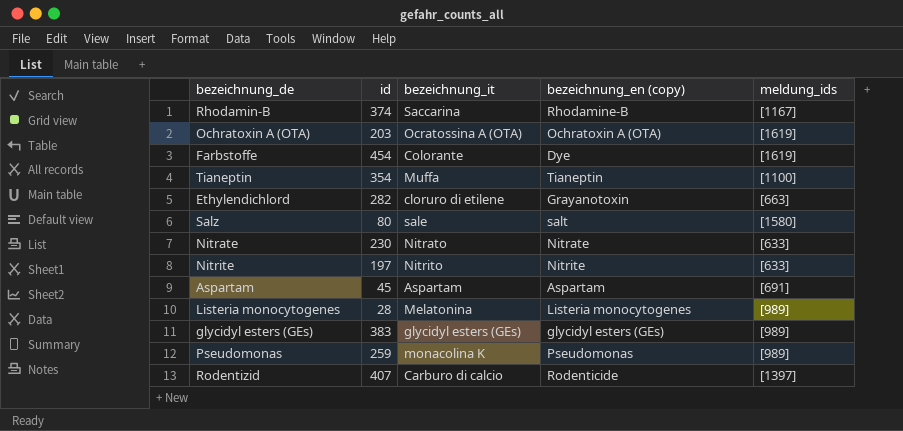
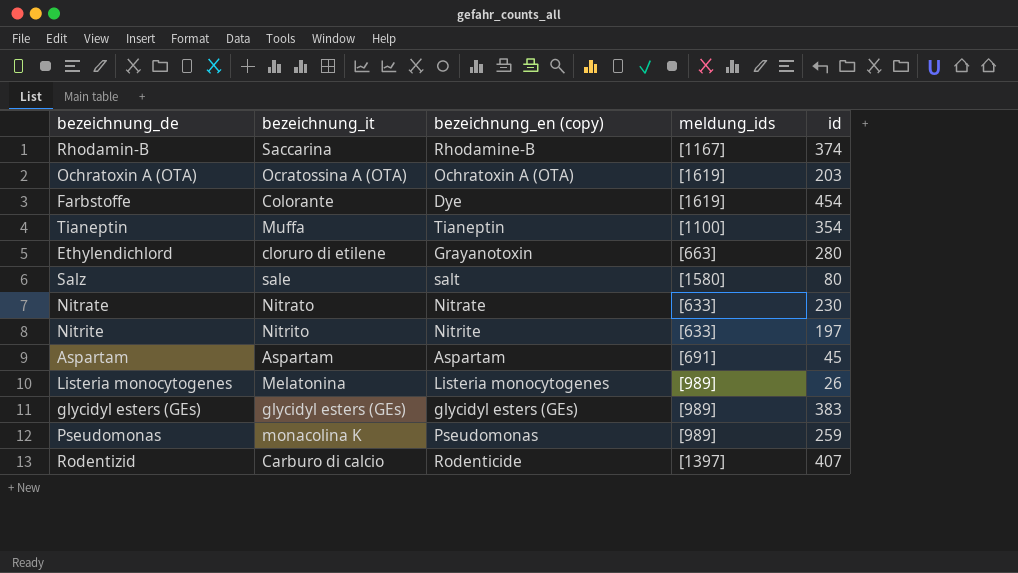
column id | position: 2 -> 5
Ethylendichlord | id: 282 -> 280
Listeria monocytogenes | id: 28 -> 26

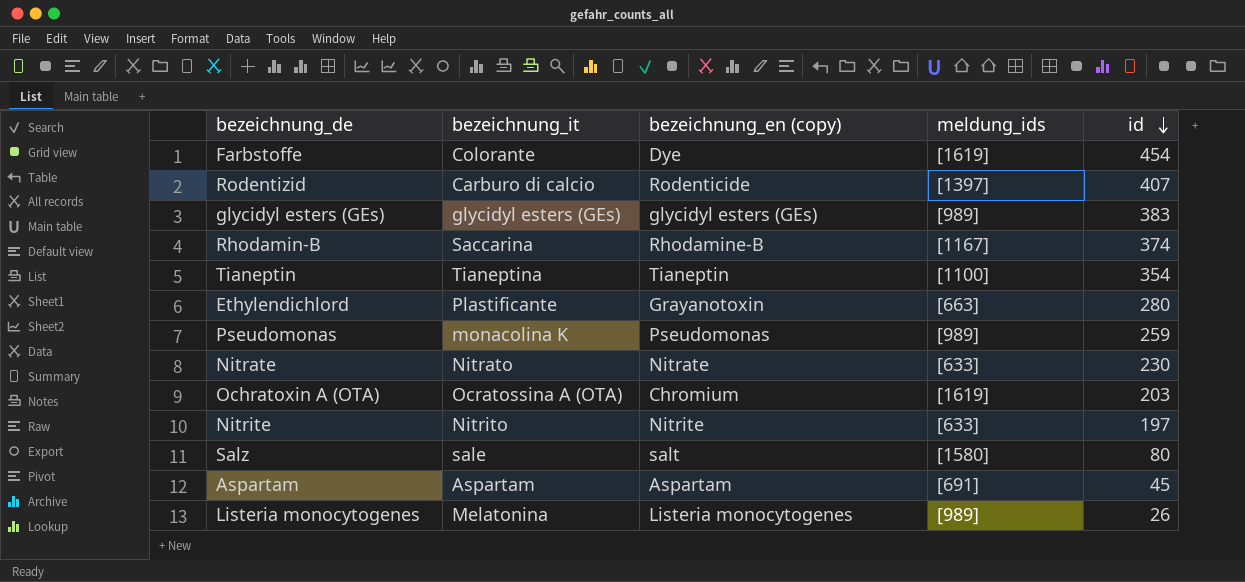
row order: none -> id descending
Tianeptin | bezeichnung_it: Muffa -> Tianeptina
Ethylendichlord | bezeichnung_it: cloruro di etilene -> Plastificante
Ochratoxin A (OTA) | bezeichnung_en (copy): Ochratoxin A (OTA) -> Chromium

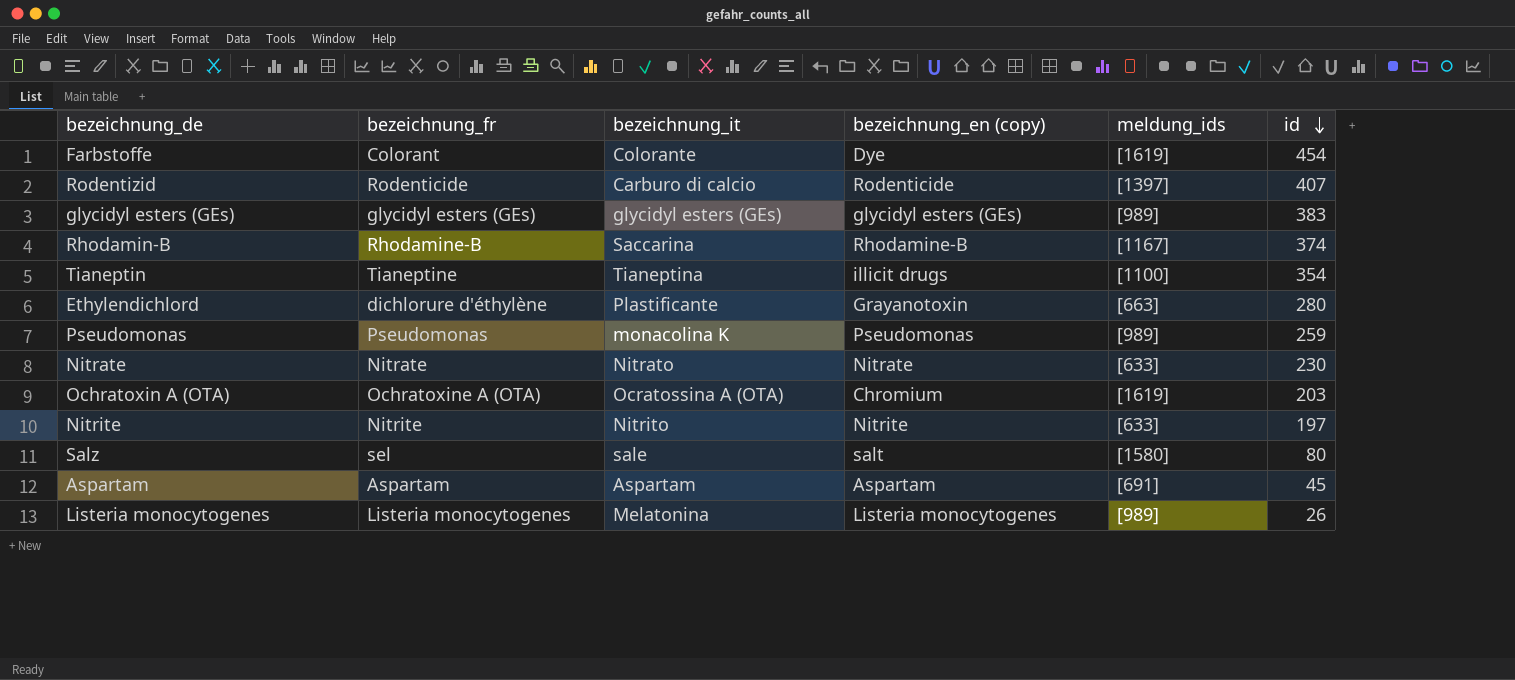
column bezeichnung_fr | position: none -> 2
Tianeptin | bezeichnung_en (copy): Tianeptin -> illicit drugs

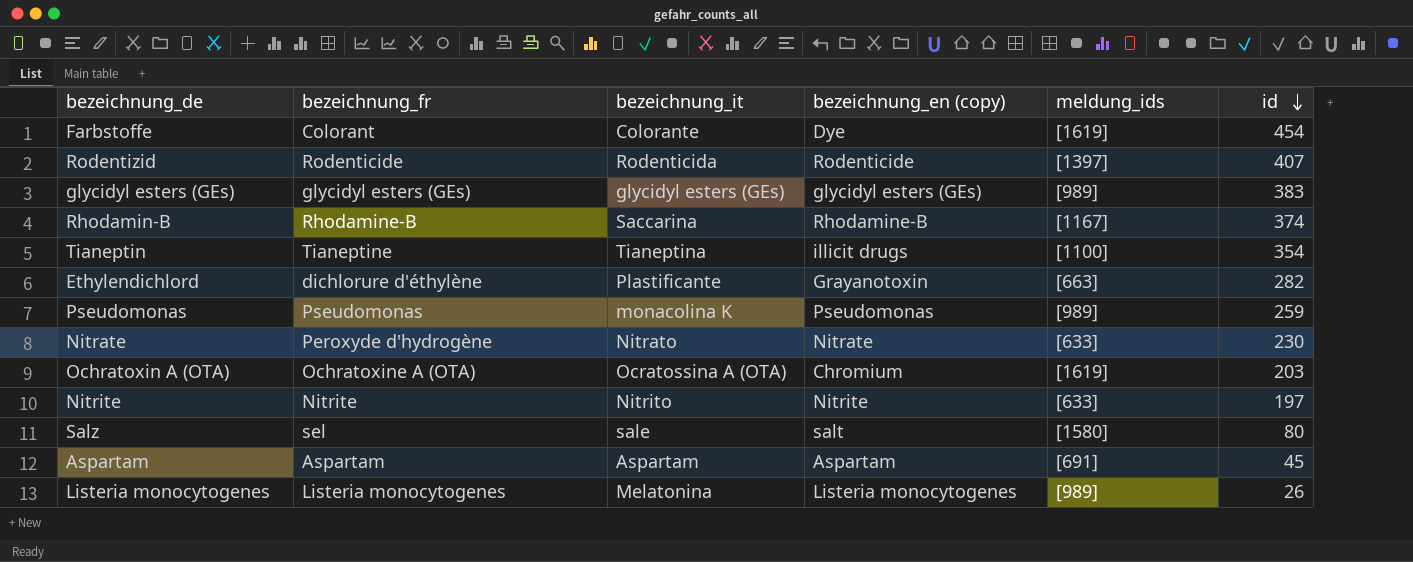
Rodentizid | bezeichnung_it: Carburo di calcio -> Rodenticida
Ethylendichlord | id: 280 -> 282
Nitrate | bezeichnung_fr: Nitrate -> Peroxyde d'hydrogène

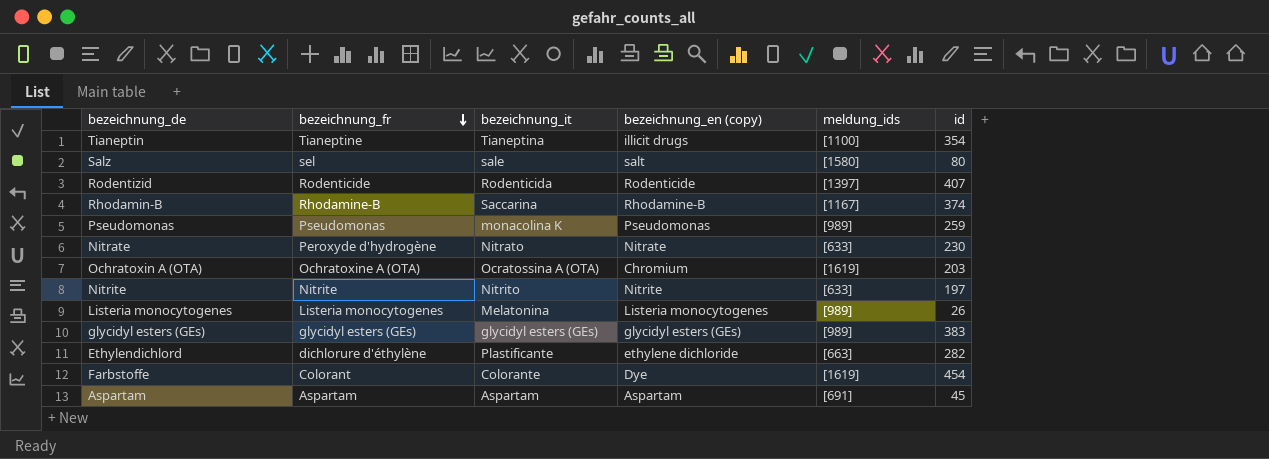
row order: id descending -> bezeichnung_fr descending
Ethylendichlord | bezeichnung_en (copy): Grayanotoxin -> ethylene dichloride

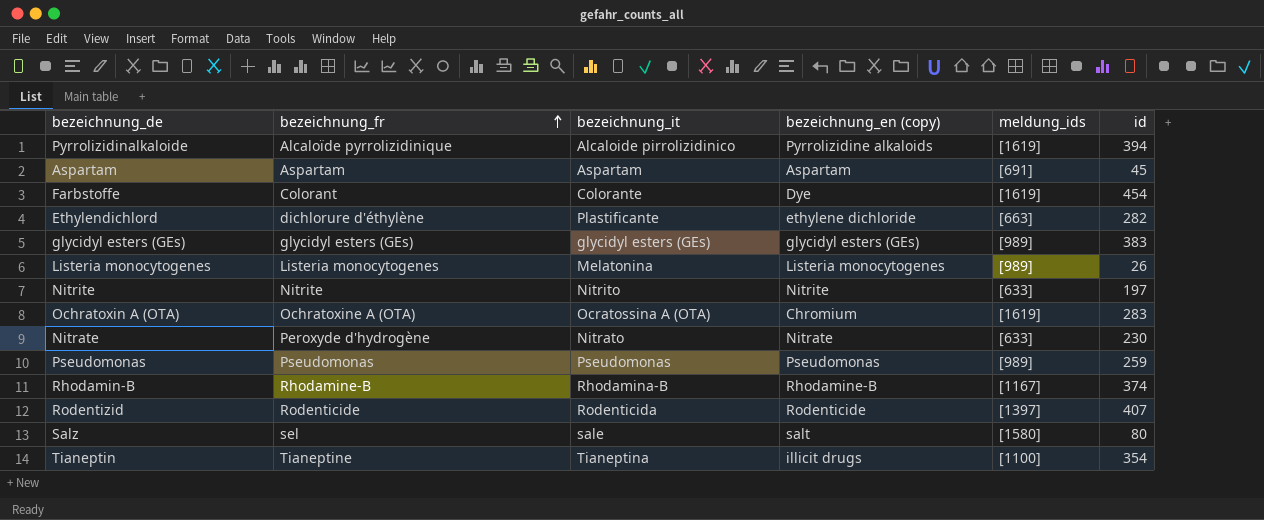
row order: bezeichnung_fr descending -> bezeichnung_fr ascending
row Pyrrolizidinalkaloide: none -> Alcaloïde pyrrolizidinique | Alcaloide pirrolizidinico | Pyrrolizidine alkaloids | [1619] | 394
Ochratoxin A (OTA) | id: 203 -> 283
Pseudomonas | bezeichnung_it: monacolina K -> Pseudomonas
Rhodamin-B | bezeichnung_it: Saccarina -> Rhodamina-B

